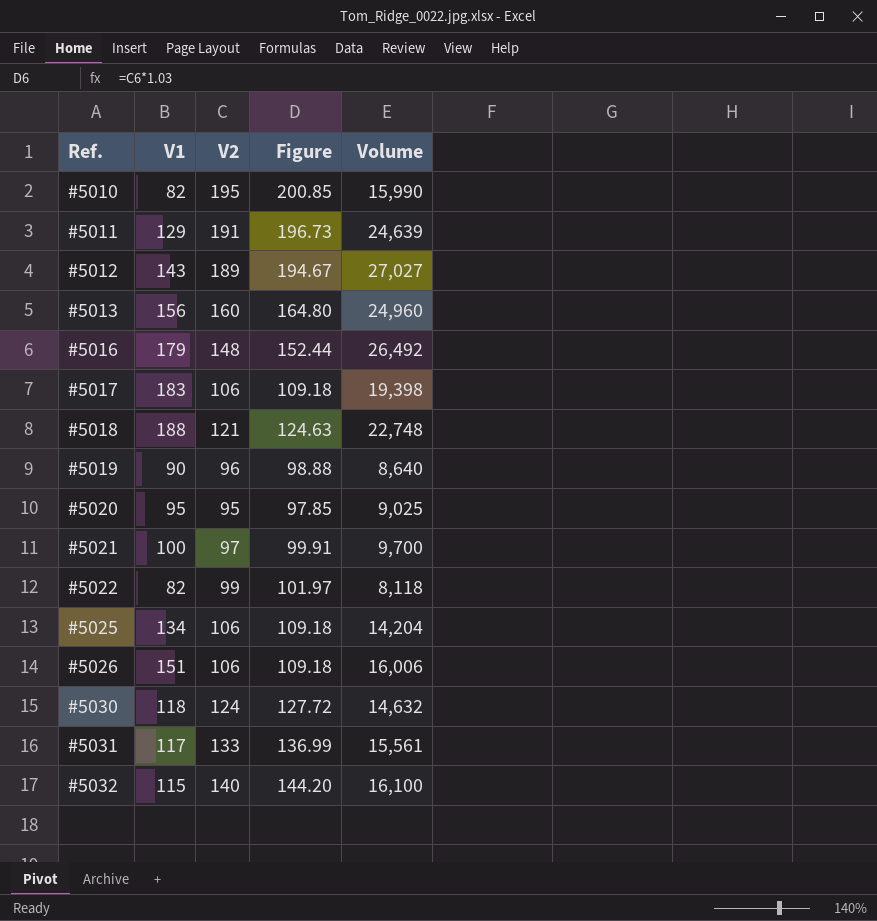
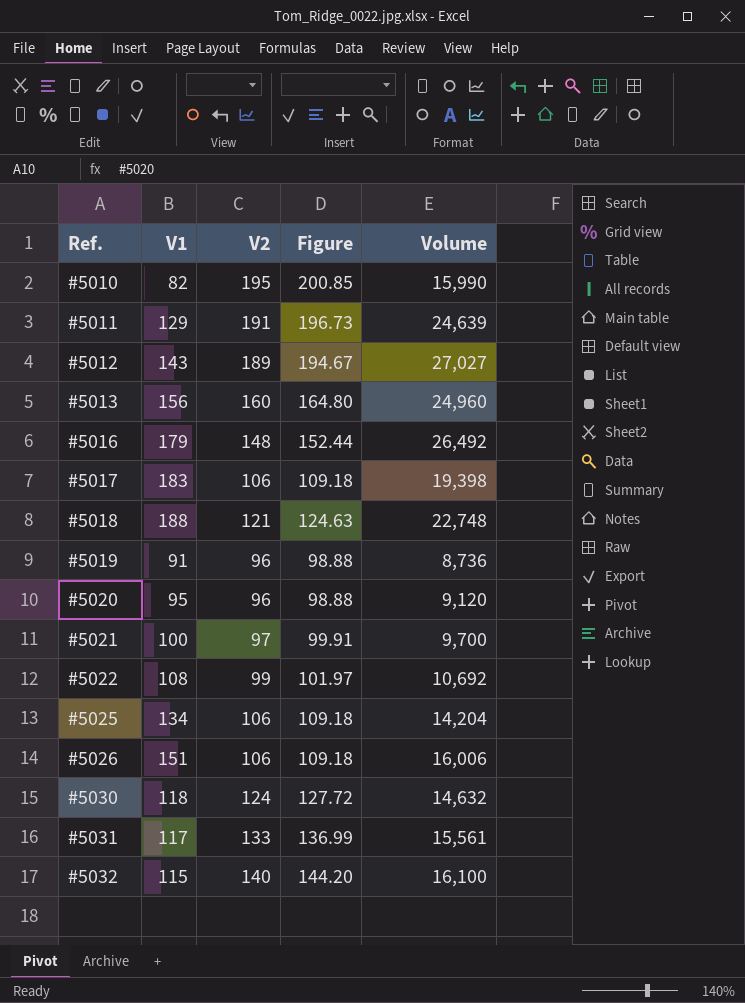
#5019 | V1: 90 -> 91
#5019 | Volume: 8,640 -> 8,736
#5020 | V2: 95 -> 96
#5020 | Figure: 97.85 -> 98.88
#5020 | Volume: 9,025 -> 9,120
#5022 | V1: 82 -> 108
#5022 | Volume: 8,118 -> 10,692

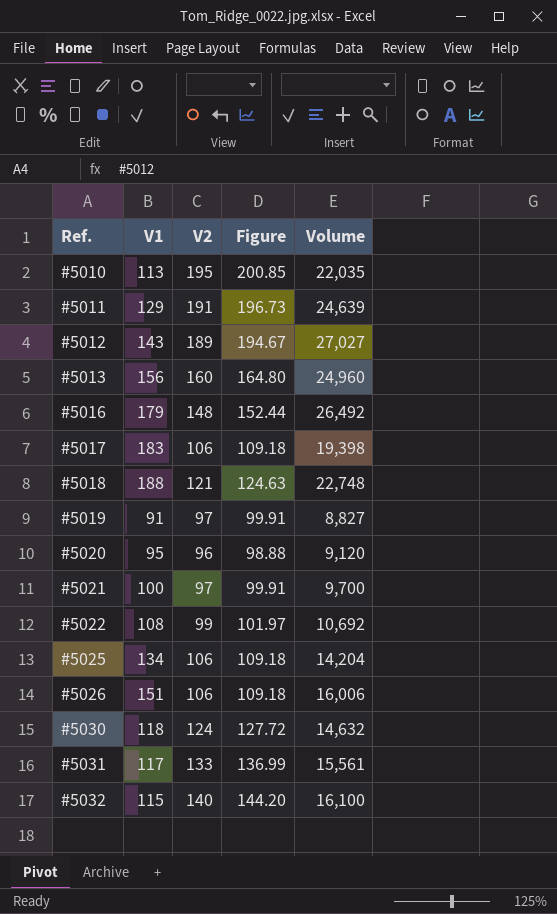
#5010 | V1: 82 -> 113
#5010 | Volume: 15,990 -> 22,035
#5019 | V2: 96 -> 97
#5019 | Figure: 98.88 -> 99.91
#5019 | Volume: 8,736 -> 8,827

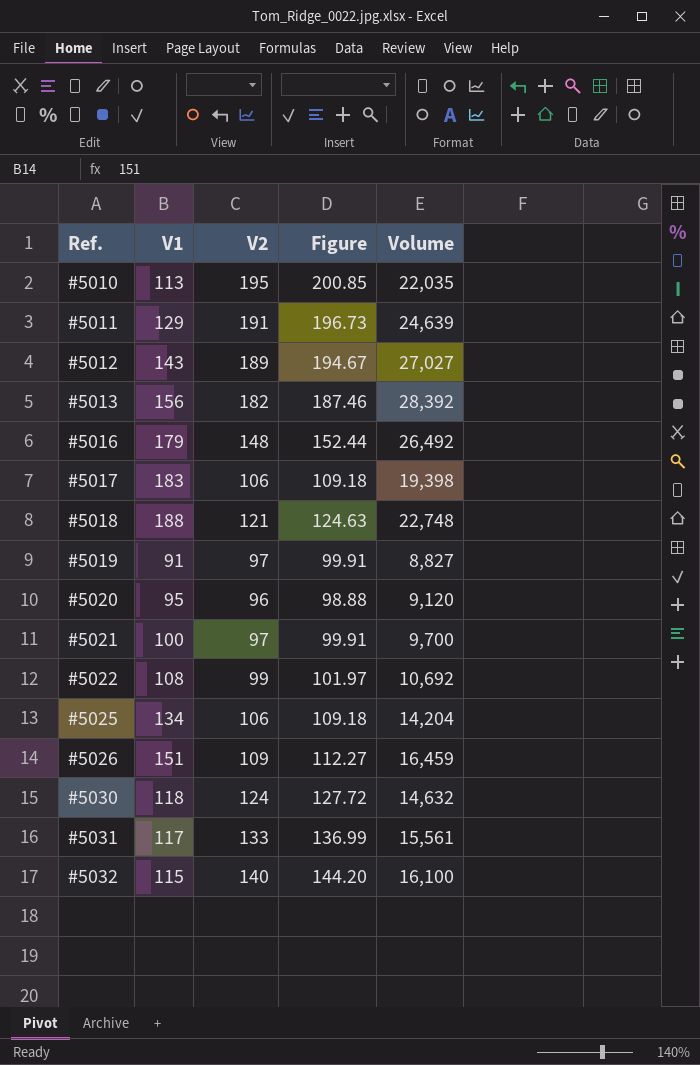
#5013 | V2: 160 -> 182
#5013 | Figure: 164.80 -> 187.46
#5013 | Volume: 24,960 -> 28,392
#5026 | V2: 106 -> 109
#5026 | Figure: 109.18 -> 112.27
#5026 | Volume: 16,006 -> 16,459

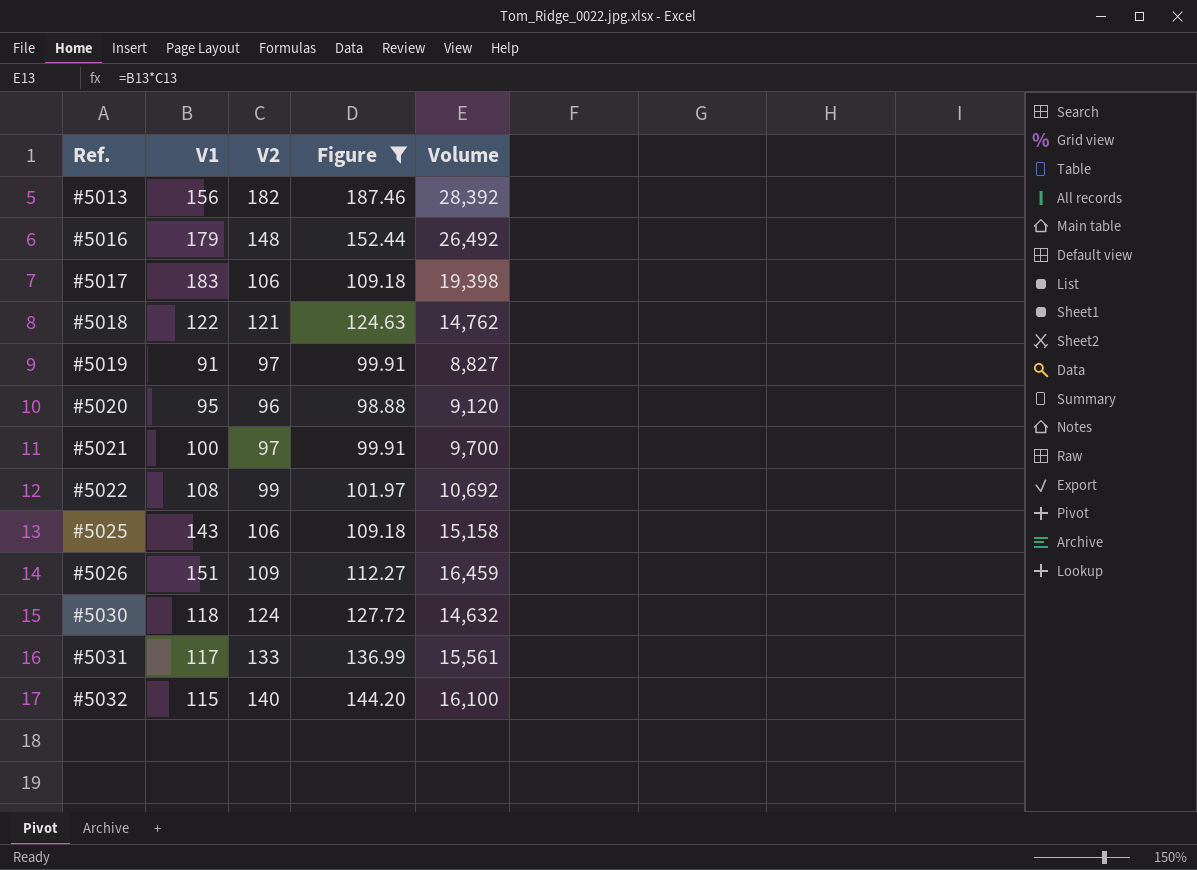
filter: none -> Figure <= 187.46
#5018 | V1: 188 -> 122
#5018 | Volume: 22,748 -> 14,762
#5025 | V1: 134 -> 143
#5025 | Volume: 14,204 -> 15,158

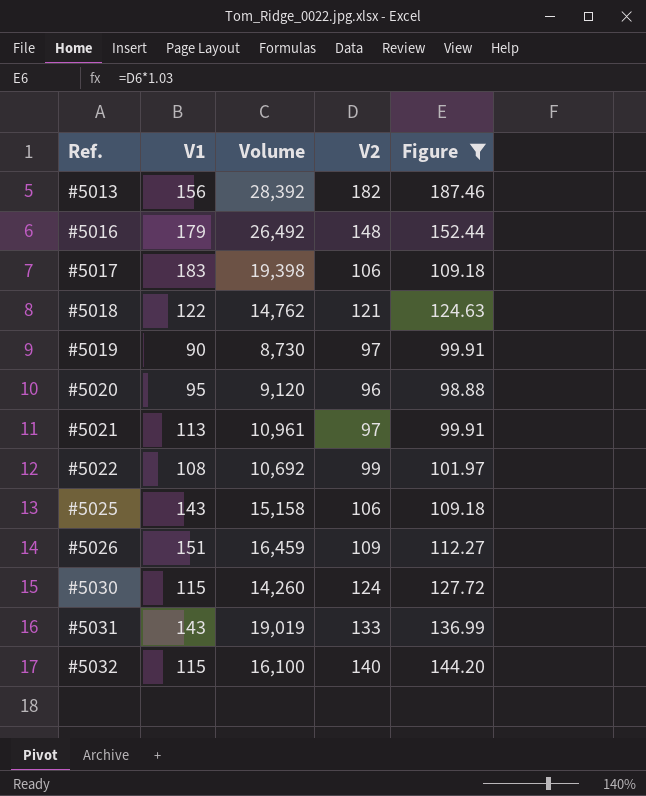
column Volume | position: 5 -> 3
#5019 | V1: 91 -> 90
#5019 | Volume: 8,827 -> 8,730
#5021 | V1: 100 -> 113
#5021 | Volume: 9,700 -> 10,961
#5030 | V1: 118 -> 115
#5030 | Volume: 14,632 -> 14,260
#5031 | V1: 117 -> 143
#5031 | Volume: 15,561 -> 19,019

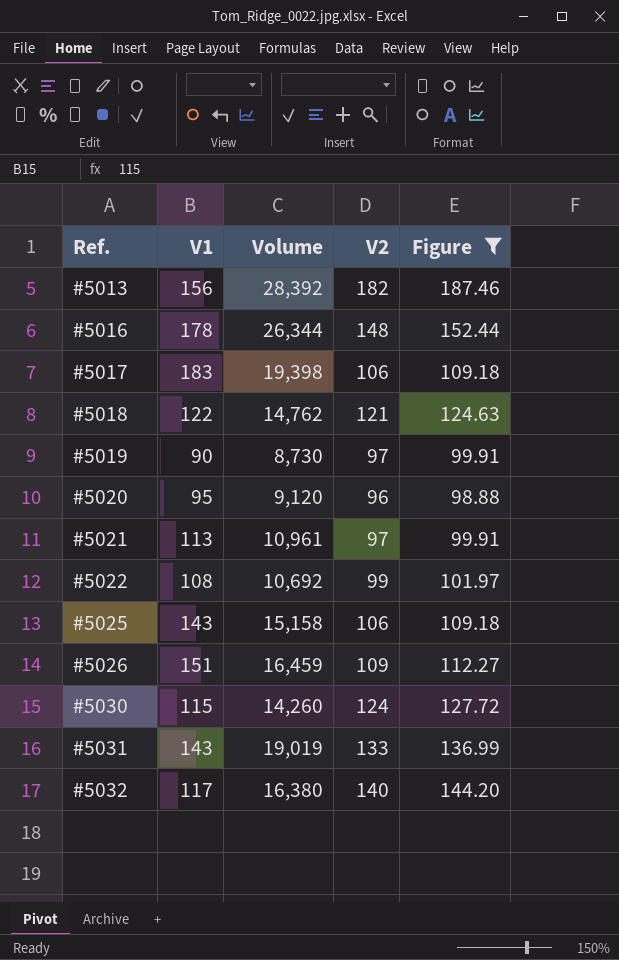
#5016 | V1: 179 -> 178
#5016 | Volume: 26,492 -> 26,344
#5032 | V1: 115 -> 117
#5032 | Volume: 16,100 -> 16,380

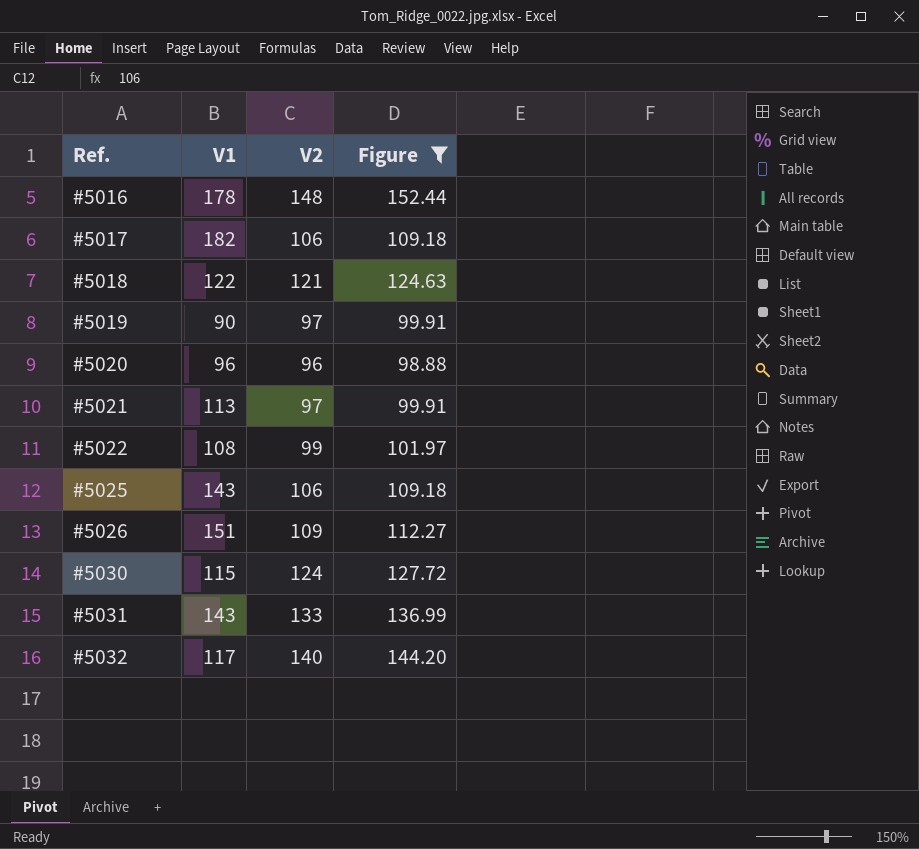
column Volume | formula: [V1] * [V2] -> none
row #5013: 156 | 28,392 | 182 | 187.46 -> none
#5017 | V1: 183 -> 182
#5020 | V1: 95 -> 96

